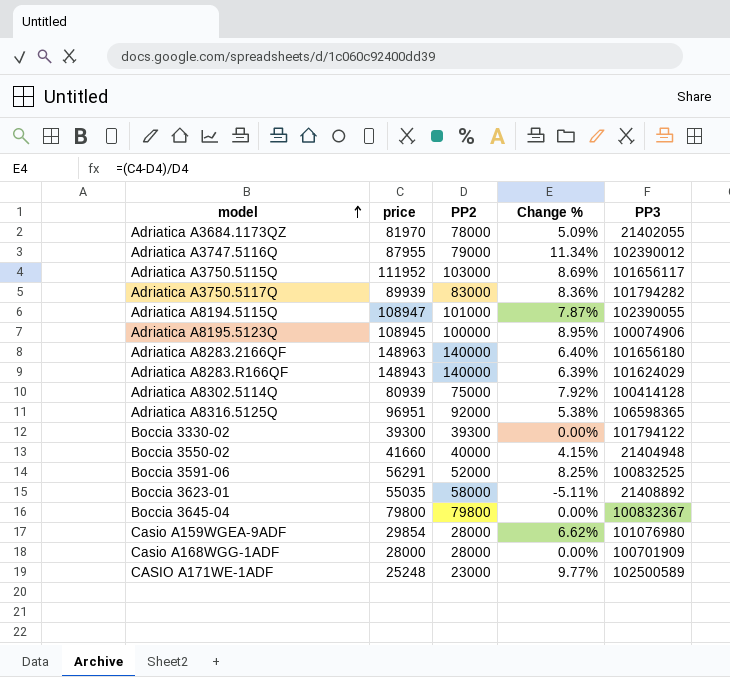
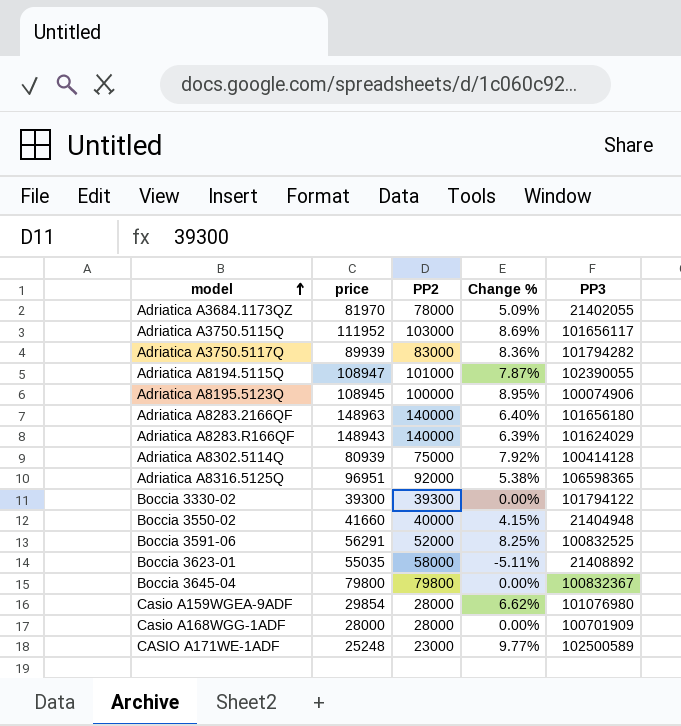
row Adriatica A3747.5116Q: 87955 | 79000 | 11.34% | 102390012 -> none

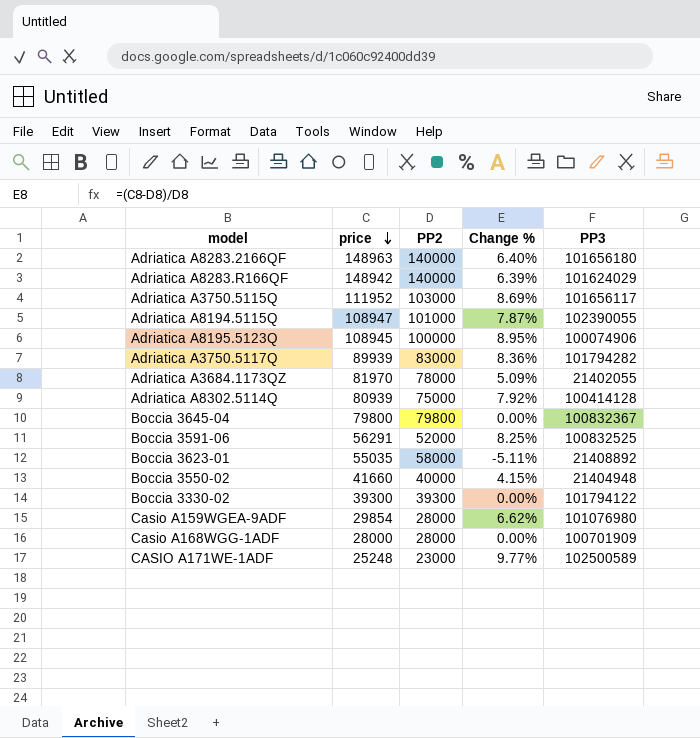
row order: model ascending -> price descending
row Adriatica A8316.5125Q: 96951 | 92000 | 5.38% | 106598365 -> none
Adriatica A8283.R166QF | price: 148943 -> 148942

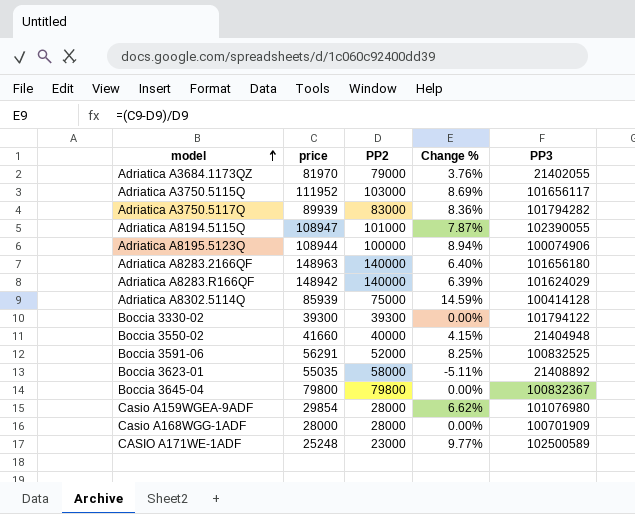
row order: price descending -> model ascending
Adriatica A3684.1173QZ | PP2: 78000 -> 79000
Adriatica A3684.1173QZ | Change %: 5.09% -> 3.76%
Adriatica A8195.5123Q | price: 108945 -> 108944
Adriatica A8195.5123Q | Change %: 8.95% -> 8.94%
Adriatica A8302.5114Q | price: 80939 -> 85939
Adriatica A8302.5114Q | Change %: 7.92% -> 14.59%

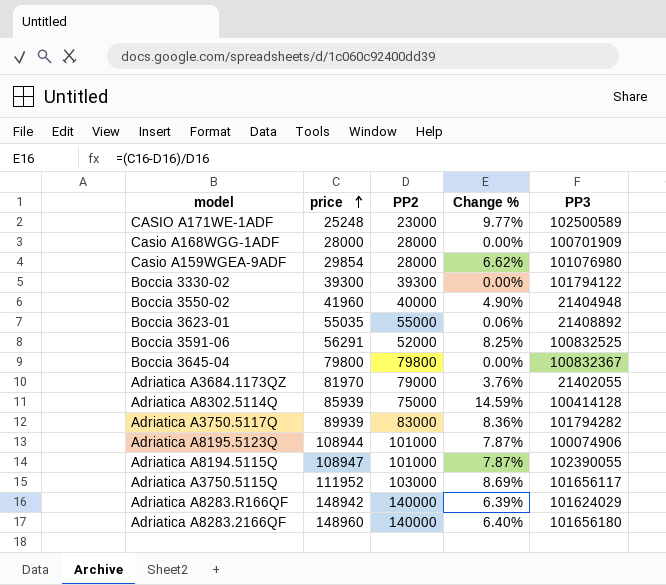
row order: model ascending -> price ascending
Boccia 3550-02 | price: 41660 -> 41960
Boccia 3550-02 | Change %: 4.15% -> 4.90%
Boccia 3623-01 | PP2: 58000 -> 55000
Boccia 3623-01 | Change %: -5.11% -> 0.06%
Adriatica A8195.5123Q | PP2: 100000 -> 101000
Adriatica A8195.5123Q | Change %: 8.94% -> 7.87%
Adriatica A8283.2166QF | price: 148963 -> 148960

